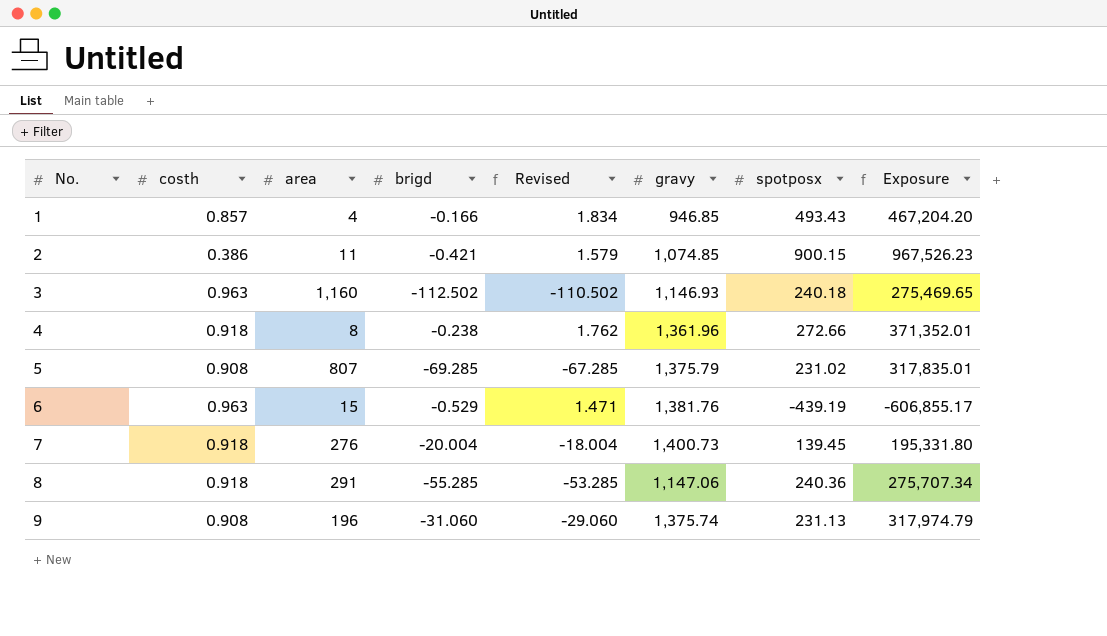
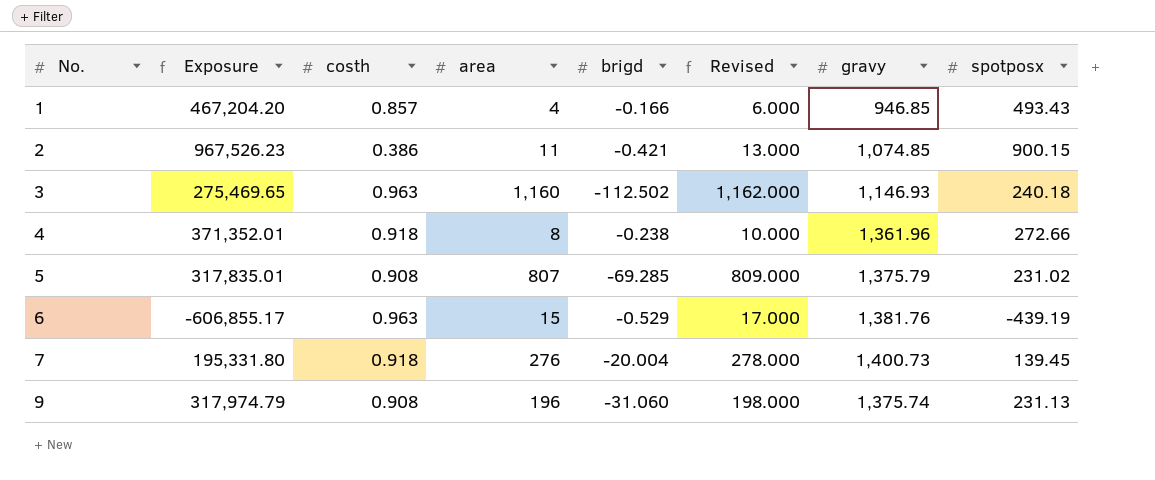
column Exposure | position: 8 -> 2
column Revised | formula: [brigd] + 2 -> [area] + 2
row 8: 0.918 | 291 | -55.285 | -53.285 | 1,147.06 | 240.36 | 275,707.34 -> none

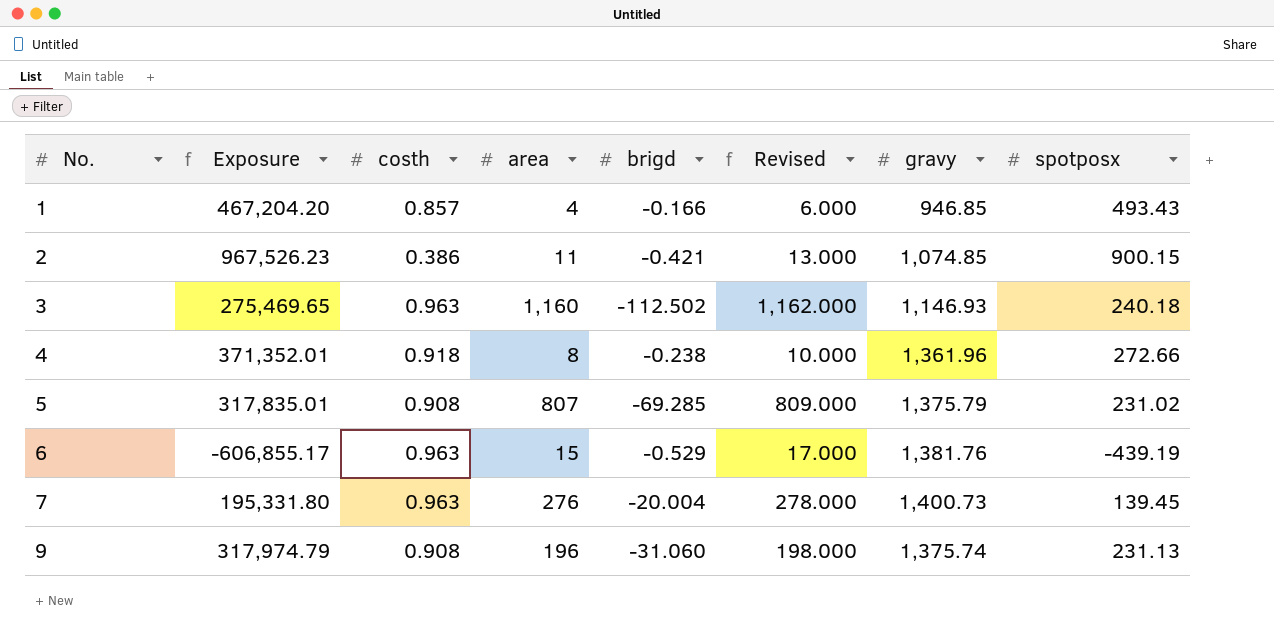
7 | costh: 0.918 -> 0.963

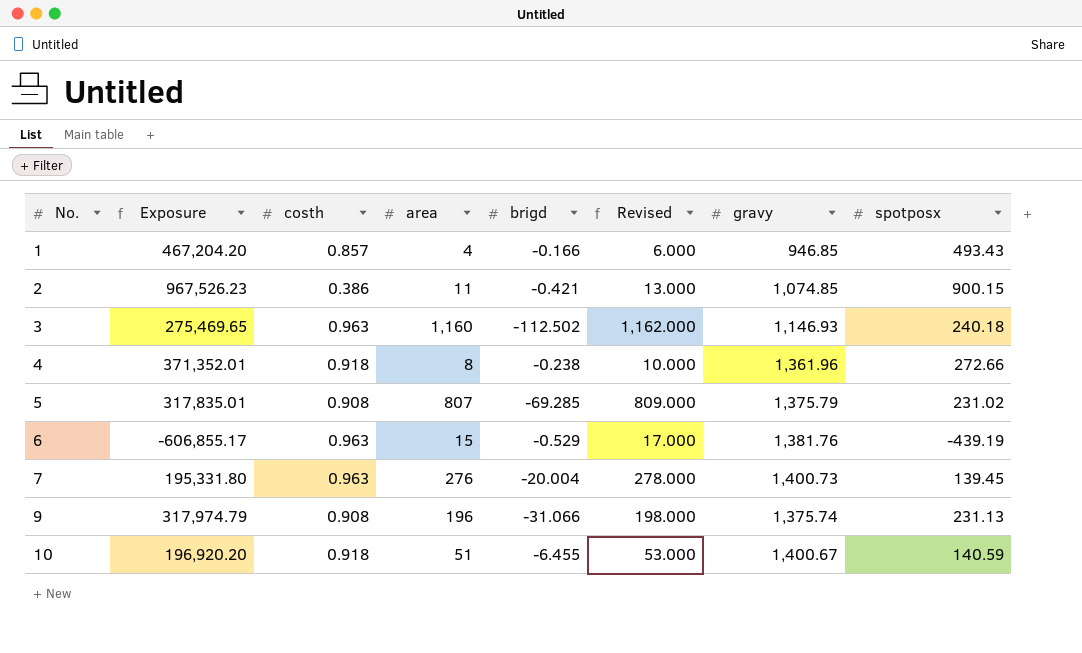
9 | brigd: -31.060 -> -31.066
row 10: none -> 196,920.20 | 0.918 | 51 | -6.455 | 53.000 | 1,400.67 | 140.59

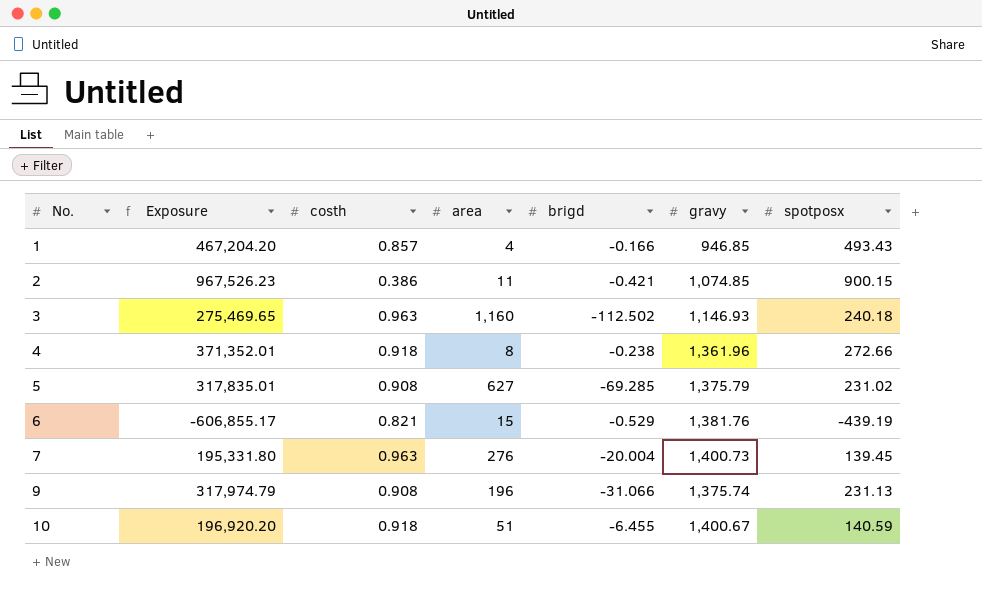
column Revised | formula: [area] + 2 -> none
5 | area: 807 -> 627
6 | costh: 0.963 -> 0.821

